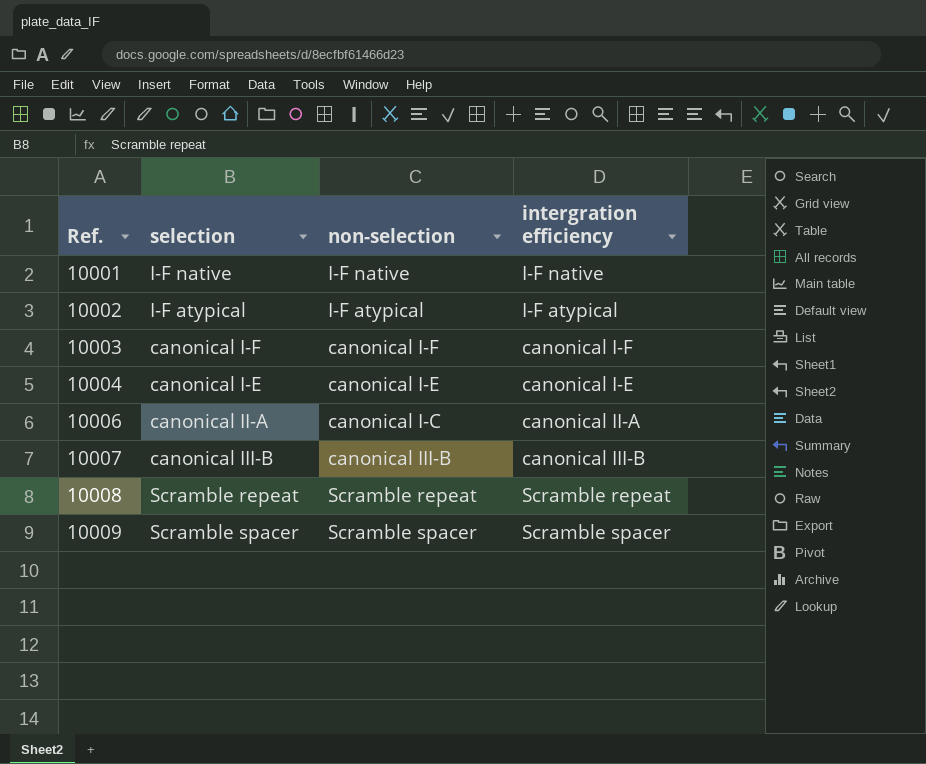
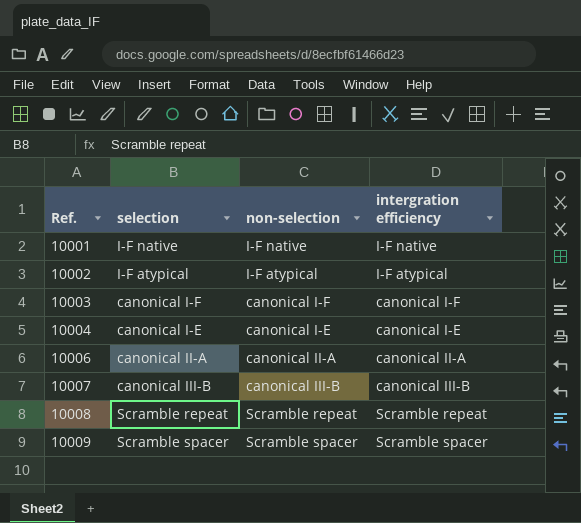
10006 | non-selection: canonical I-C -> canonical II-A

